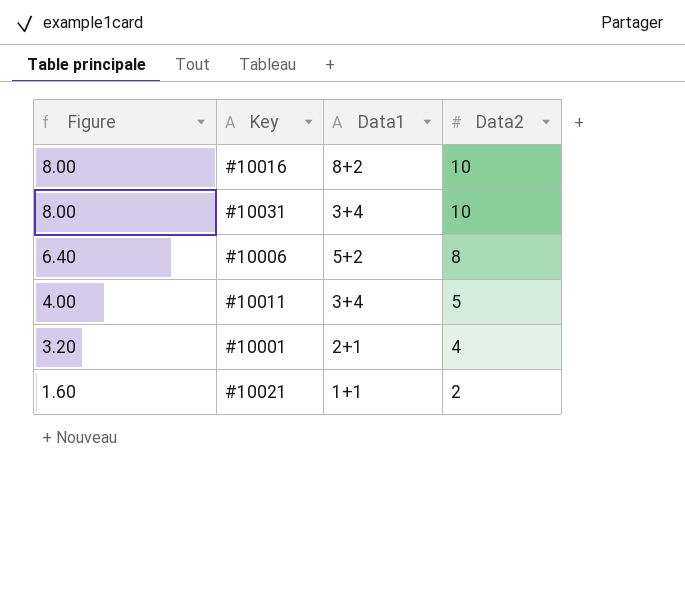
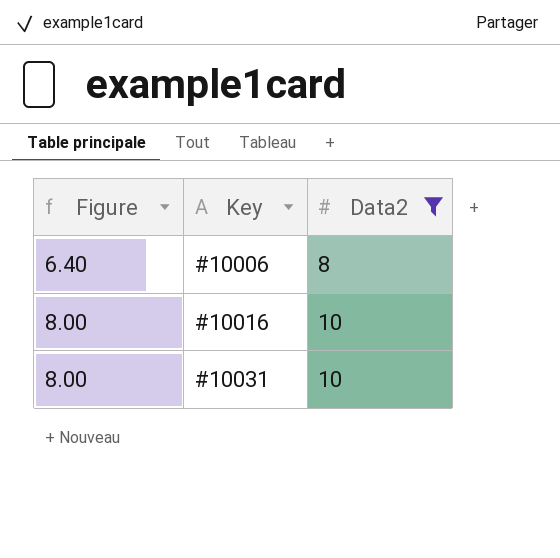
filter: none -> Data2 >= 8
row order: Figure descending -> Figure ascending
column Data1 | position: 3 -> none

